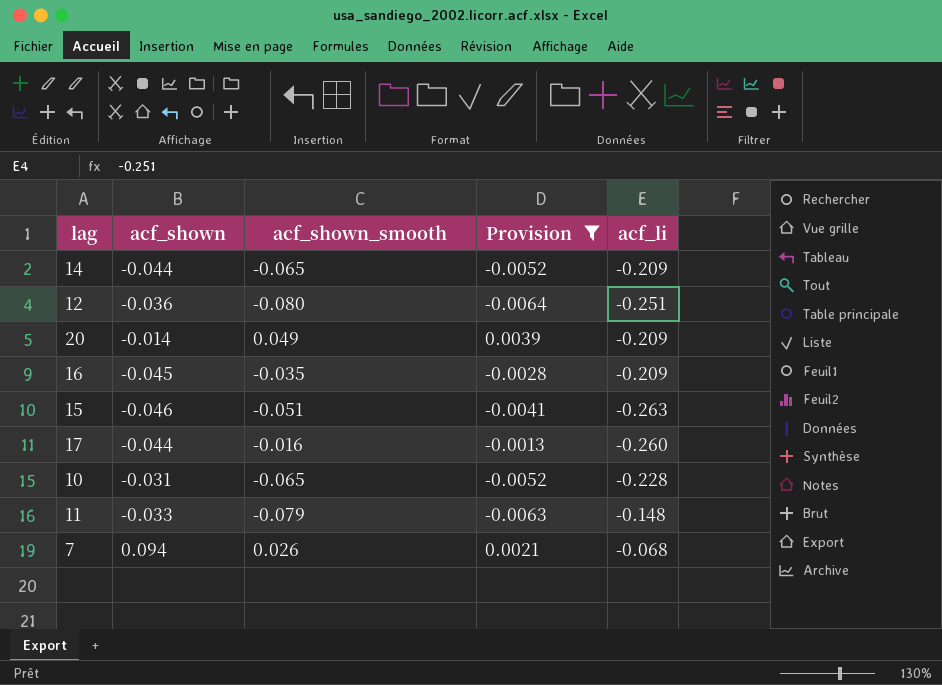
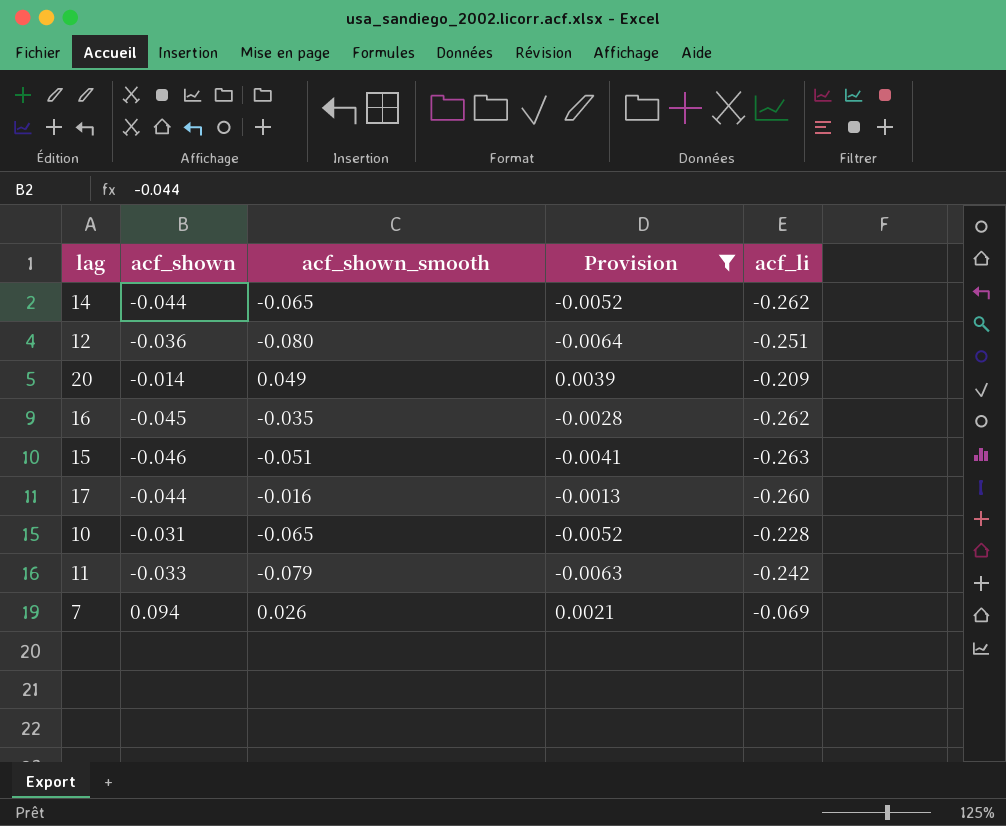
14 | acf_li: -0.209 -> -0.262
16 | acf_li: -0.209 -> -0.262
11 | acf_li: -0.148 -> -0.242
7 | acf_li: -0.068 -> -0.069

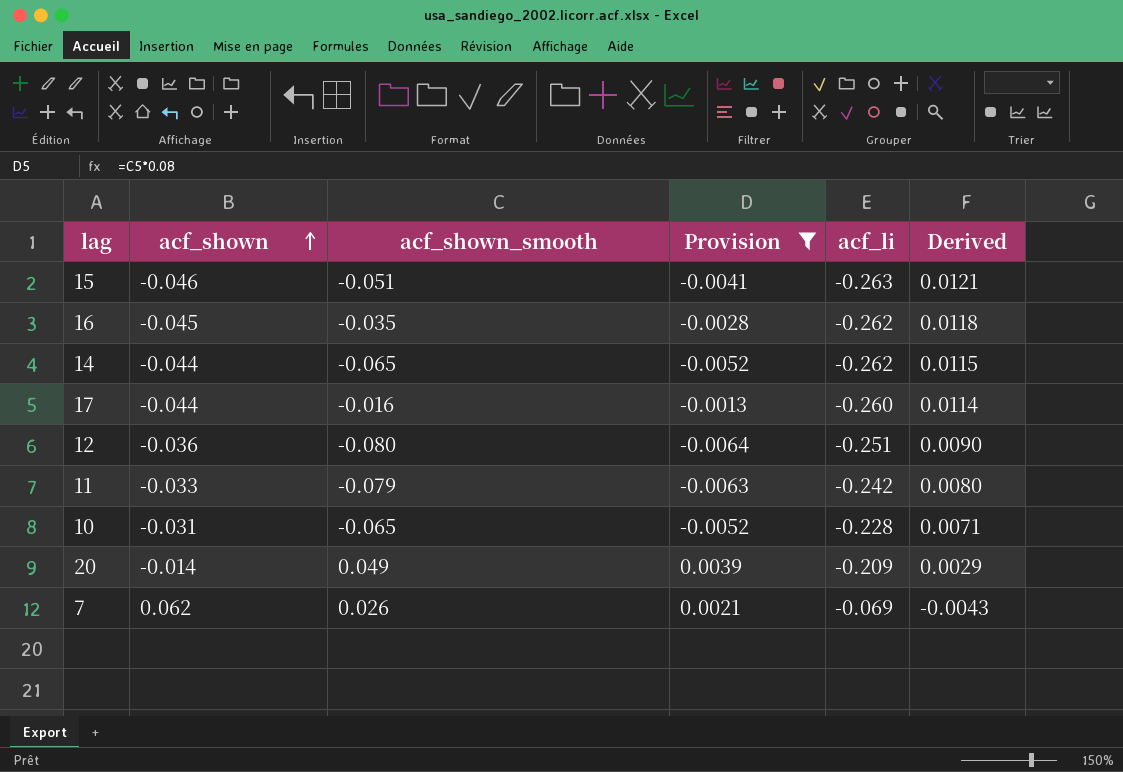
row order: none -> acf_shown ascending
column Derived | formula: none -> [acf_shown] * [acf_li]
7 | acf_shown: 0.094 -> 0.062

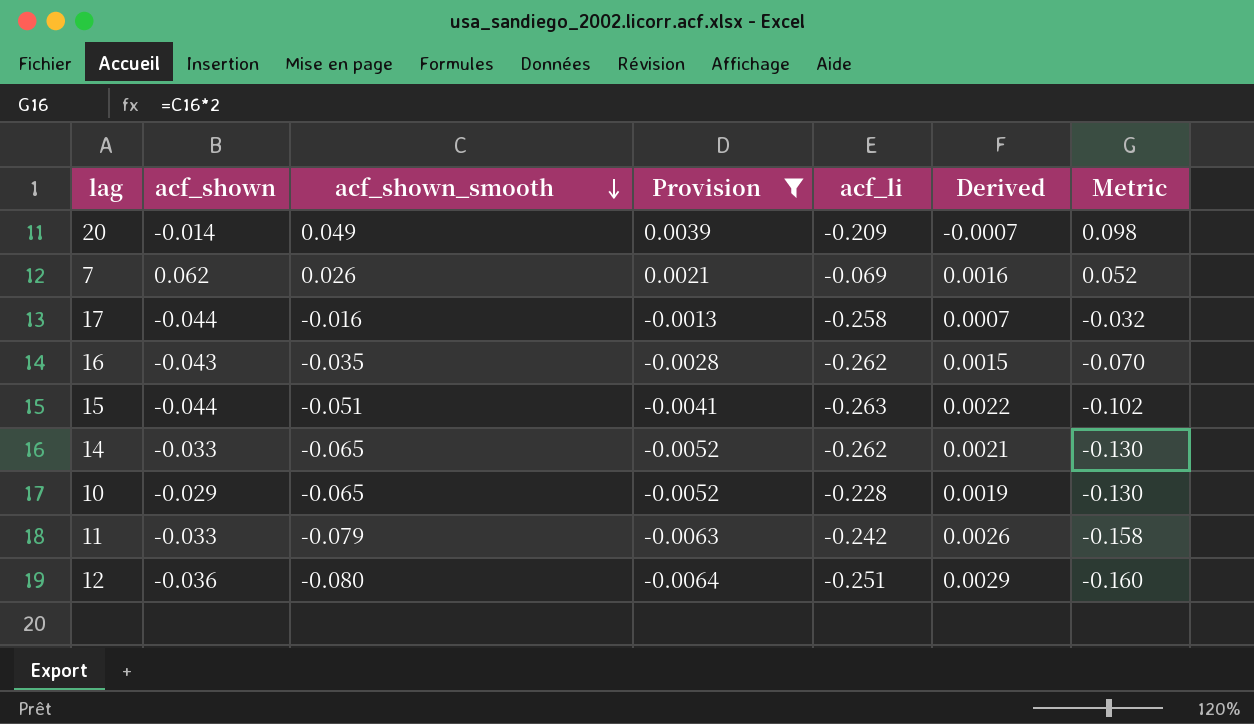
row order: acf_shown ascending -> acf_shown_smooth descending
column Derived | formula: [acf_shown] * [acf_li] -> [acf_shown] * [acf_shown_smooth]
column Metric | formula: none -> [acf_shown_smooth] * 2
17 | acf_li: -0.260 -> -0.258
16 | acf_shown: -0.045 -> -0.043
15 | acf_shown: -0.046 -> -0.044
14 | acf_shown: -0.044 -> -0.033
10 | acf_shown: -0.031 -> -0.029

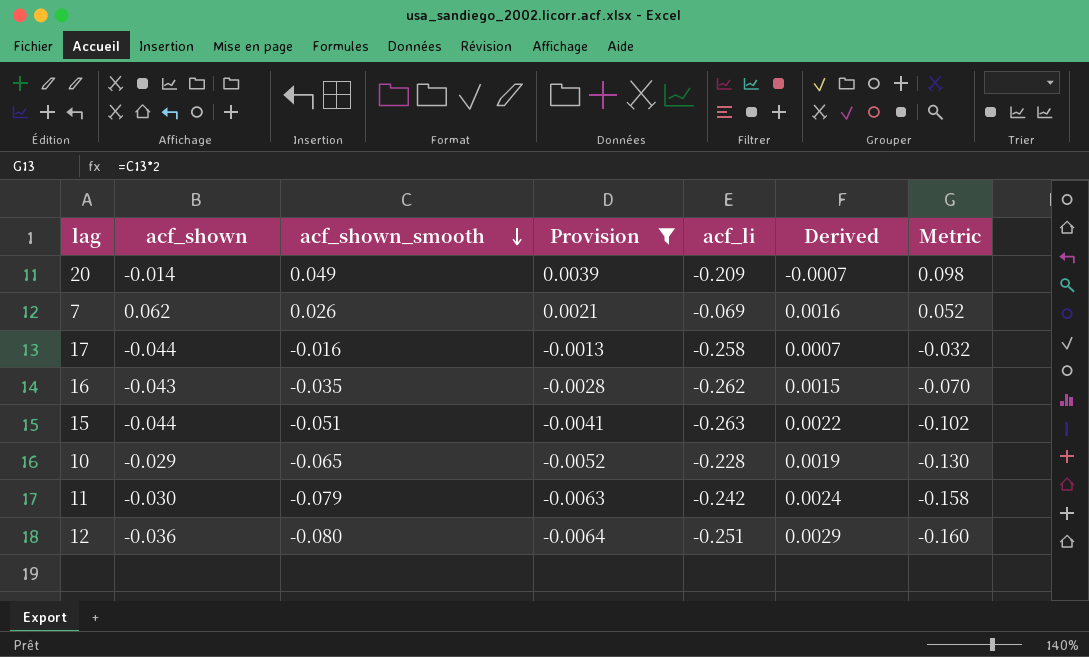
row 14: -0.033 | -0.065 | -0.0052 | -0.262 | 0.0021 | -0.130 -> none
11 | acf_shown: -0.033 -> -0.030
11 | Derived: 0.0026 -> 0.0024

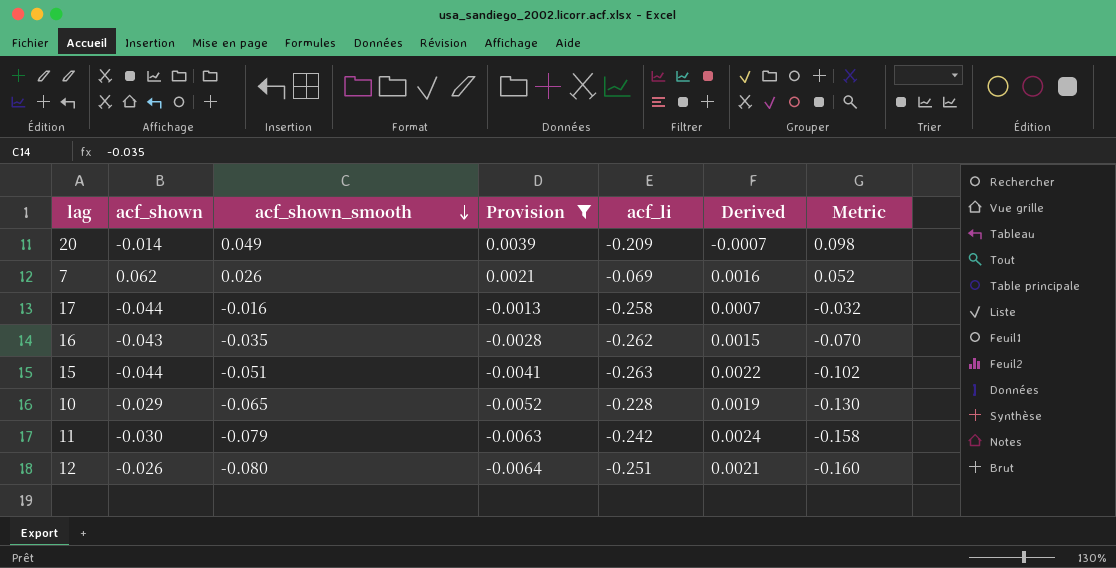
12 | acf_shown: -0.036 -> -0.026
12 | Derived: 0.0029 -> 0.0021

